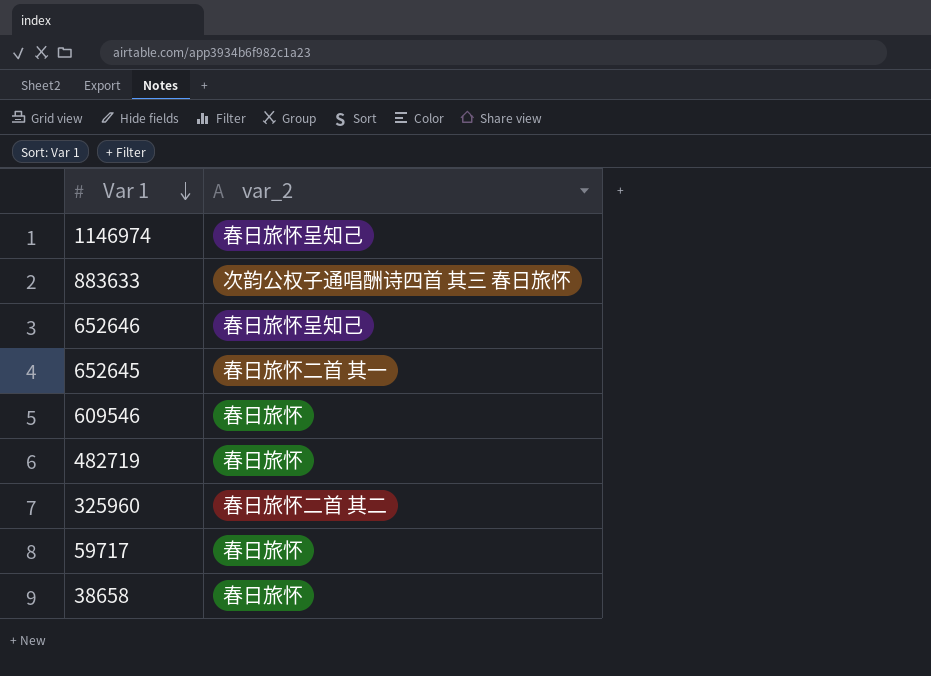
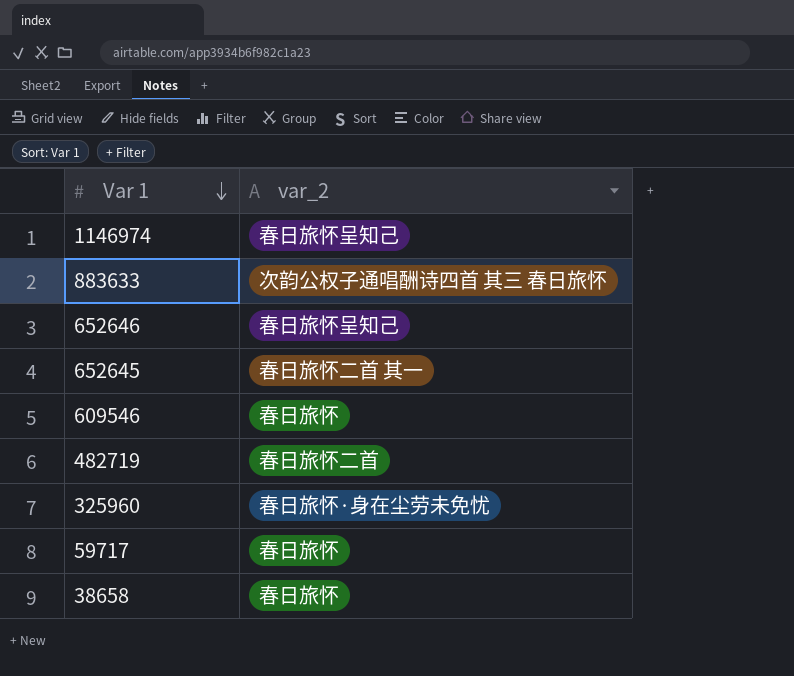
482719 | var_2: 春日旅怀 -> 春日旅怀二首
325960 | var_2: 春日旅怀二首 其二 -> 春日旅怀·身在尘劳未免忧

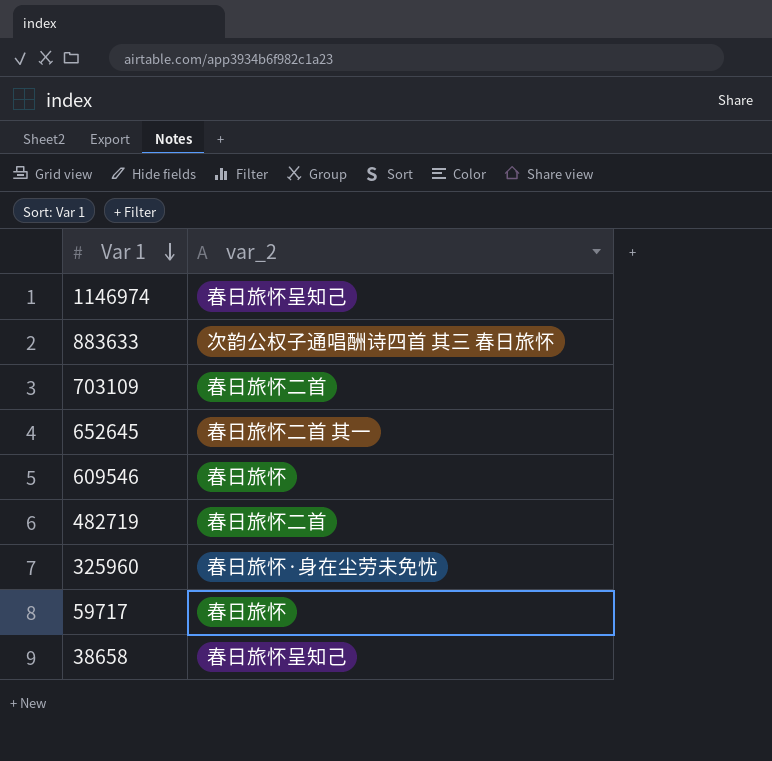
row 652646: 春日旅怀呈知己 -> none
row 703109: none -> 春日旅怀二首
38658 | var_2: 春日旅怀 -> 春日旅怀呈知己

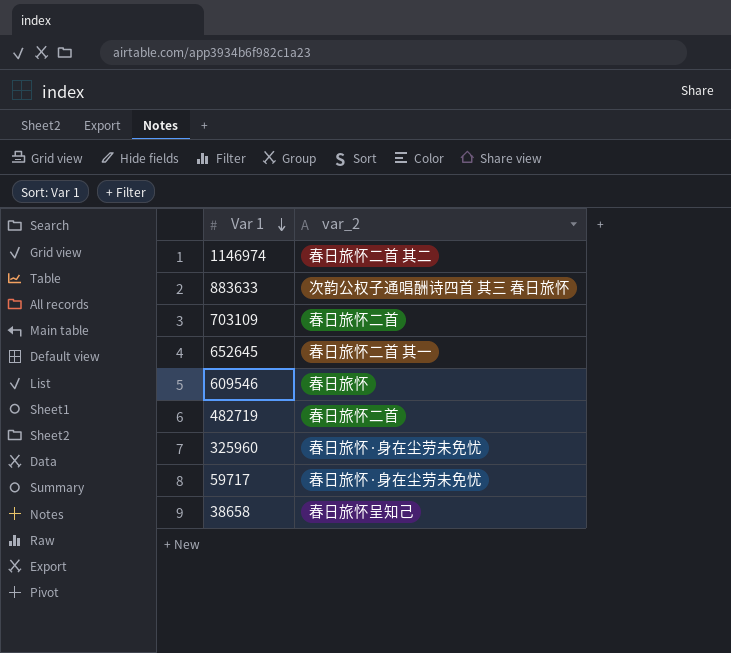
1146974 | var_2: 春日旅怀呈知己 -> 春日旅怀二首 其二
59717 | var_2: 春日旅怀 -> 春日旅怀·身在尘劳未免忧

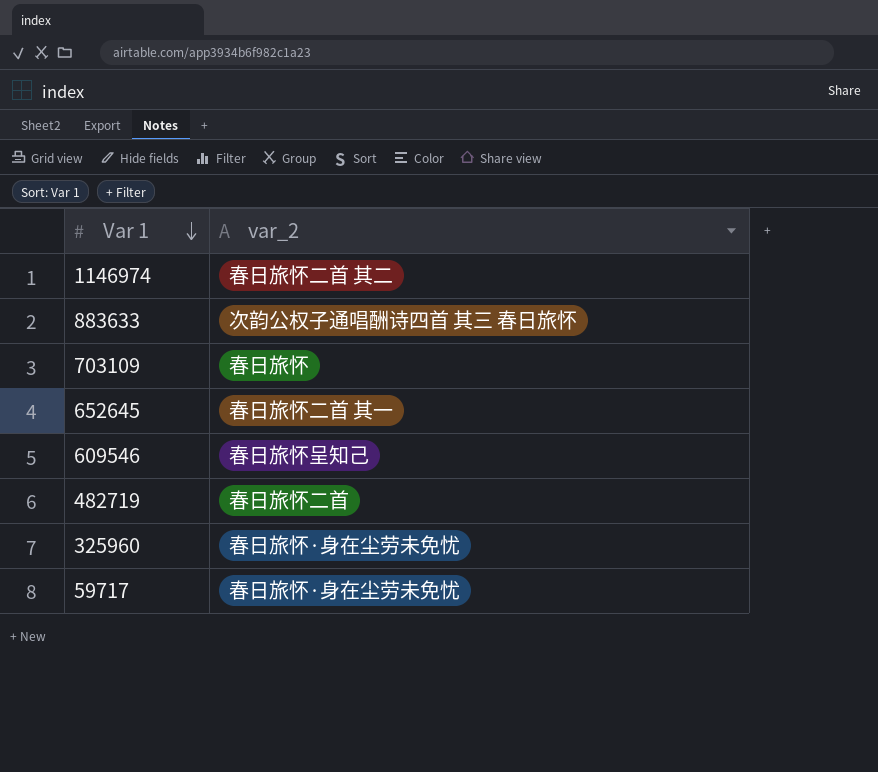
row 38658: 春日旅怀呈知己 -> none
703109 | var_2: 春日旅怀二首 -> 春日旅怀
609546 | var_2: 春日旅怀 -> 春日旅怀呈知己

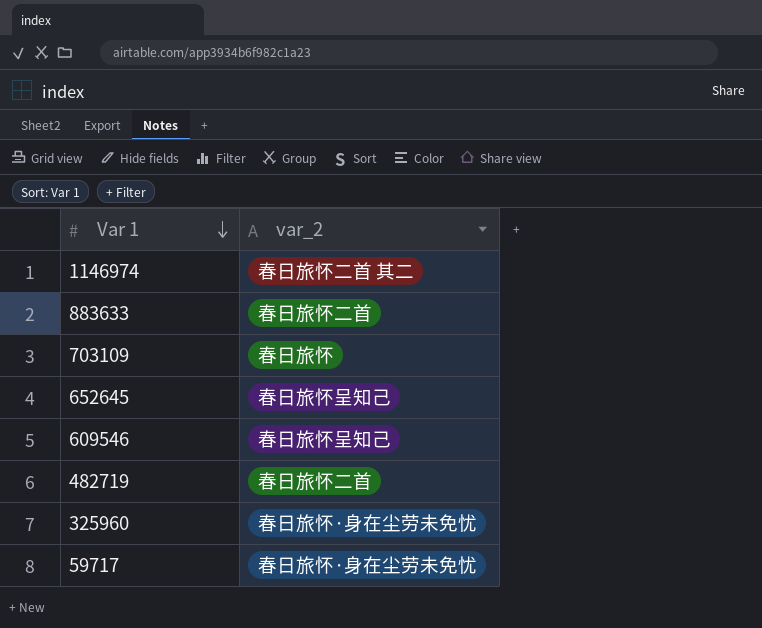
883633 | var_2: 次韵公权子通唱酬诗四首 其三 春日旅怀 -> 春日旅怀二首
652645 | var_2: 春日旅怀二首 其一 -> 春日旅怀呈知己

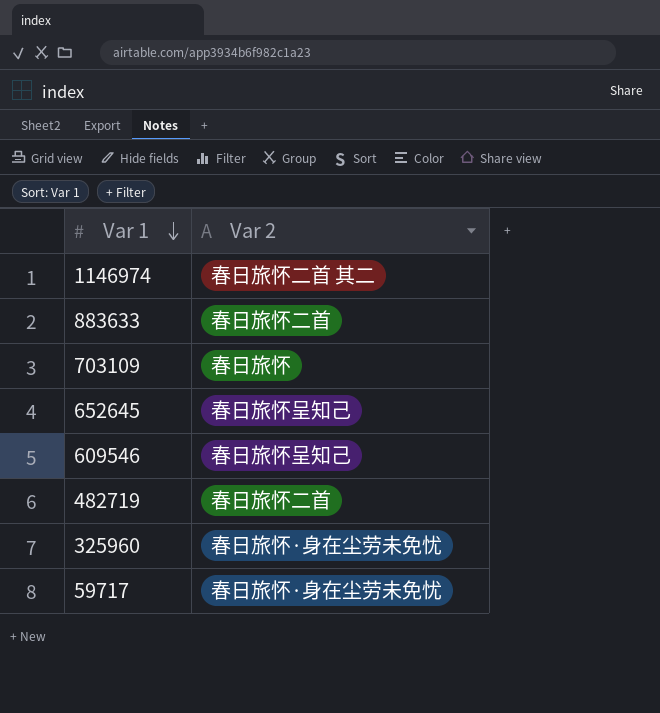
column name: var_2 -> Var 2

